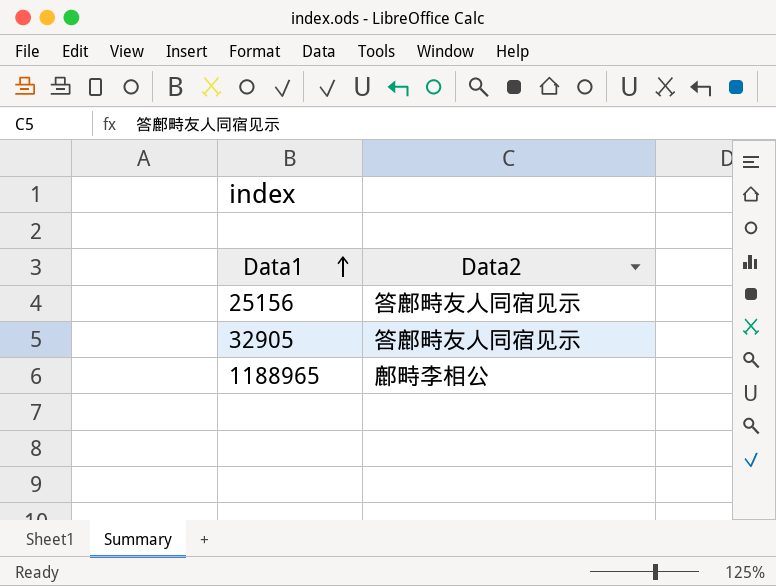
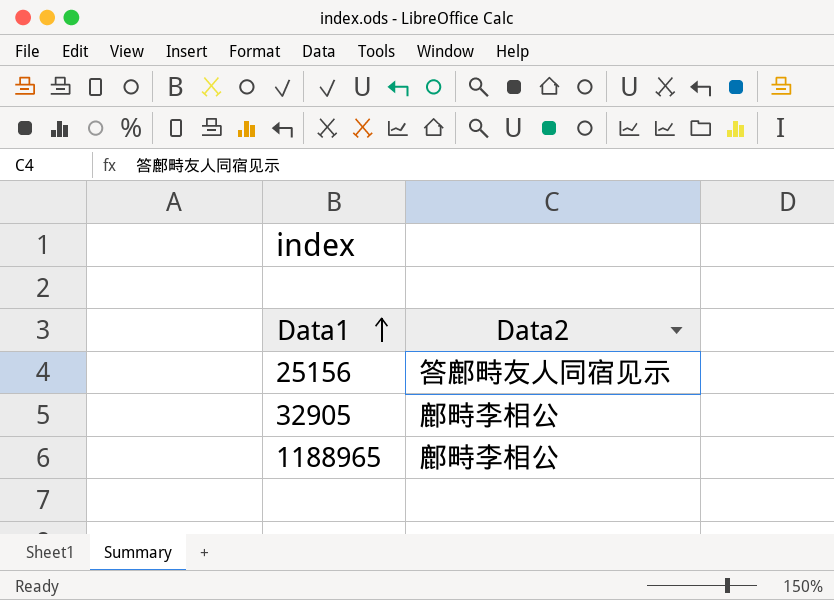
32905 | Data2: 答鄜畤友人同宿见示 -> 鄜畤李相公

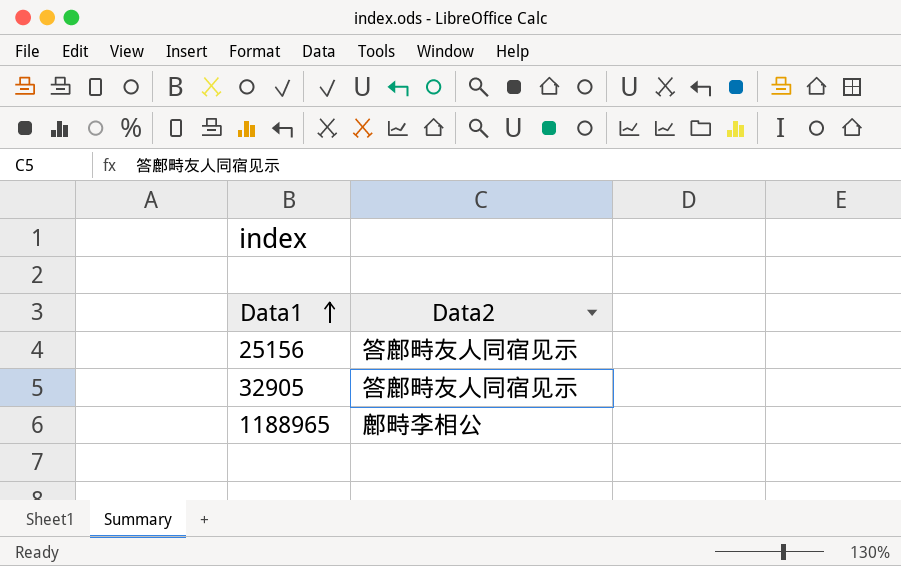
32905 | Data2: 鄜畤李相公 -> 答鄜畤友人同宿见示

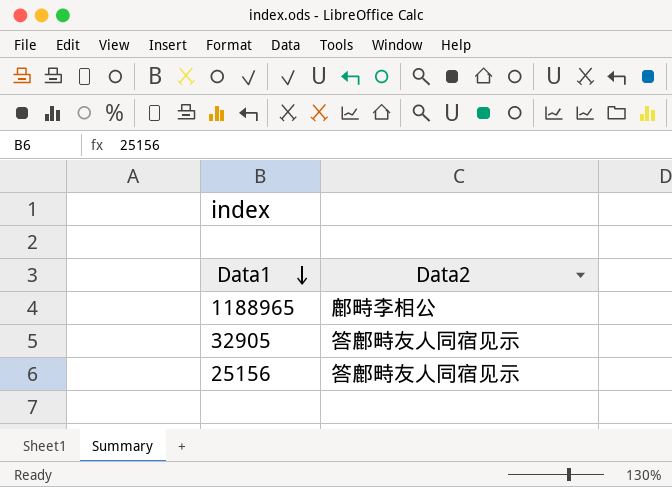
row order: Data1 ascending -> Data1 descending

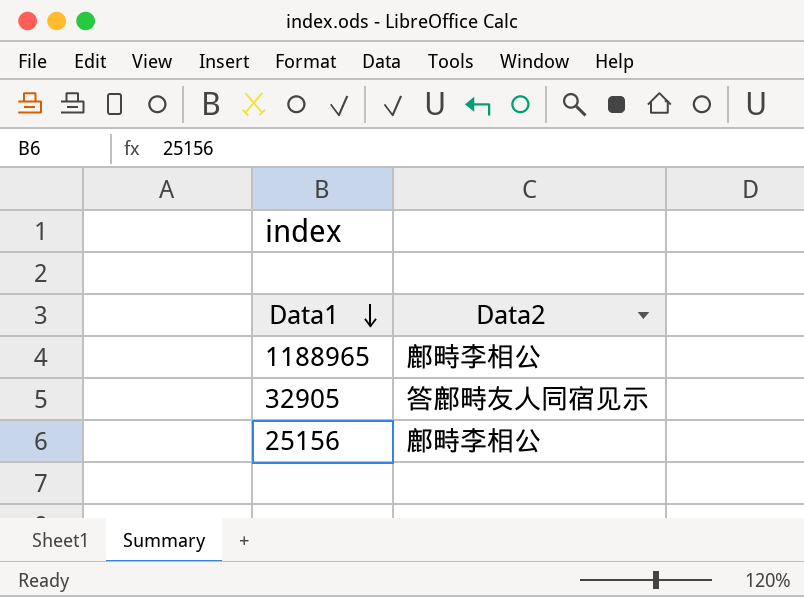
25156 | Data2: 答鄜畤友人同宿见示 -> 鄜畤李相公

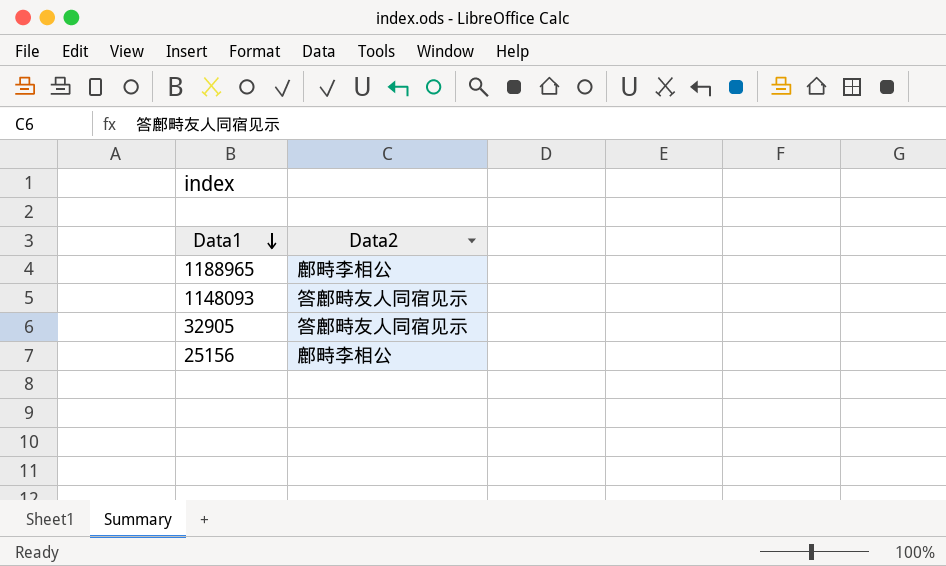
row 1148093: none -> 答鄜畤友人同宿见示

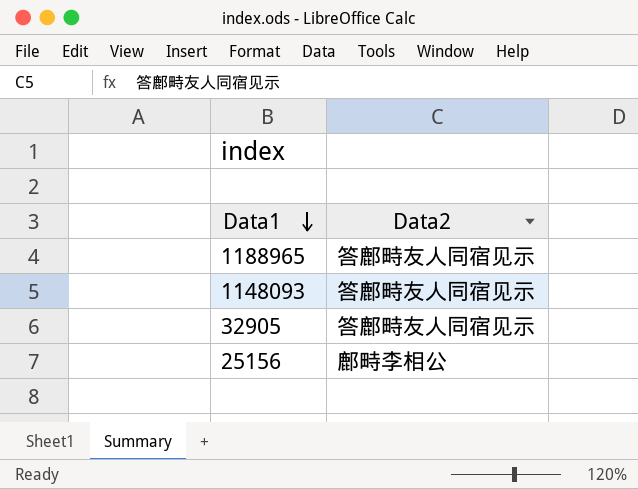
1188965 | Data2: 鄜畤李相公 -> 答鄜畤友人同宿见示

